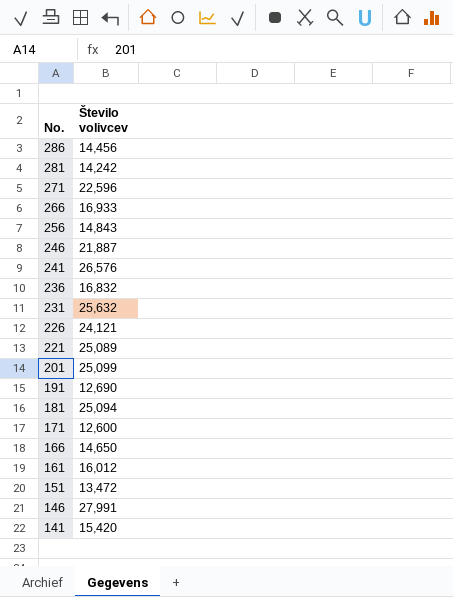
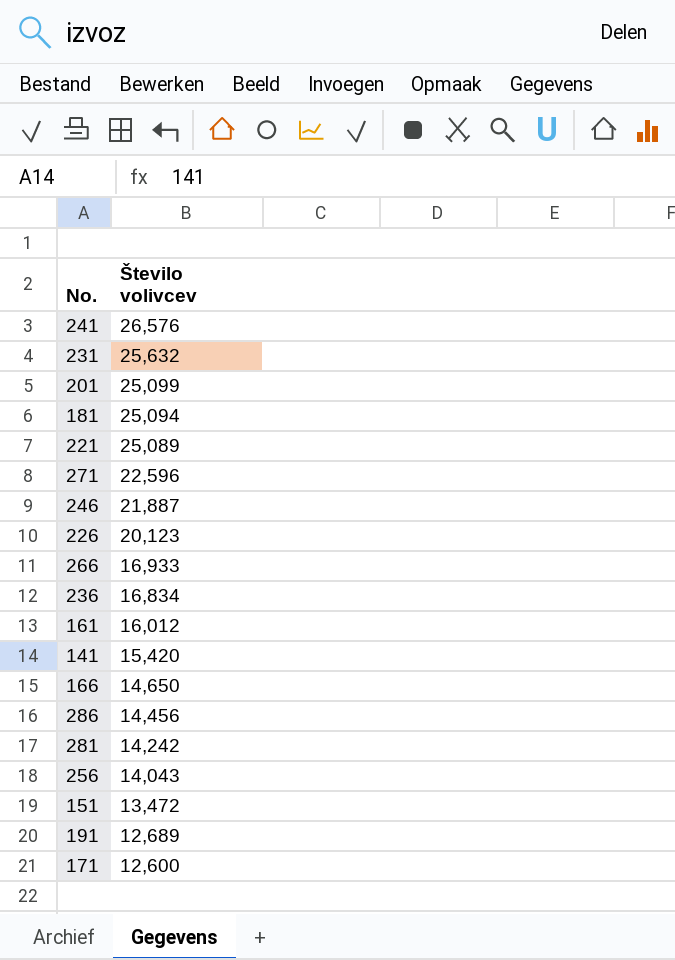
row order: No. descending -> Število volivcev descending
row 146: 27,991 -> none
226 | Število volivcev: 24,121 -> 20,123
236 | Število volivcev: 16,832 -> 16,834
256 | Število volivcev: 14,843 -> 14,043
191 | Število volivcev: 12,690 -> 12,689

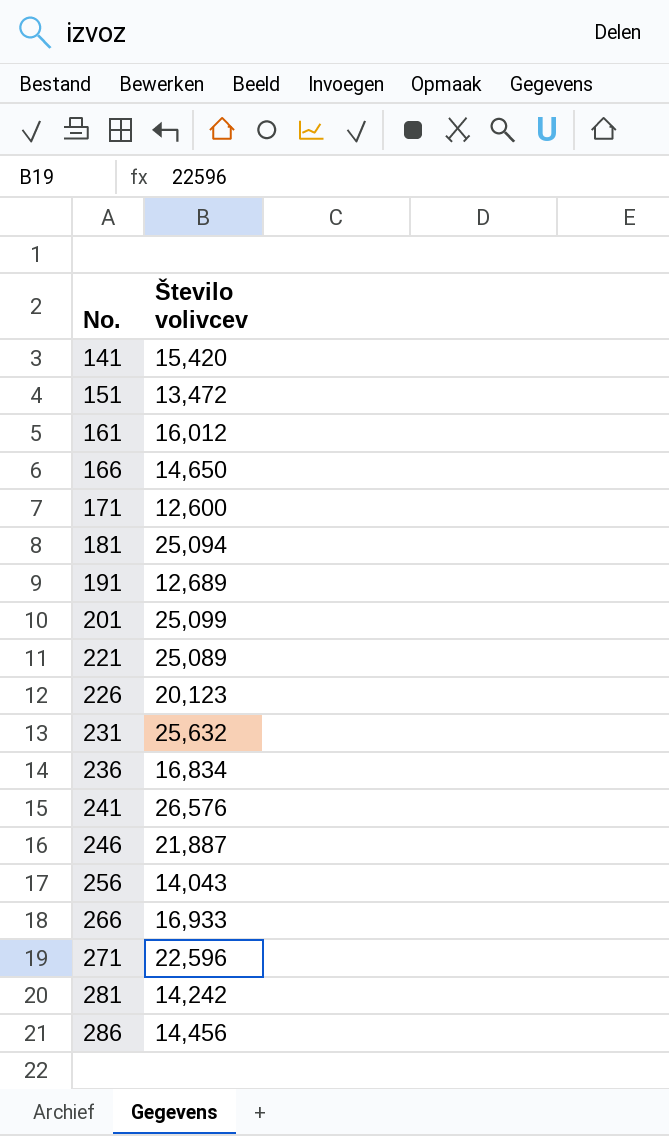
row order: Število volivcev descending -> No. ascending

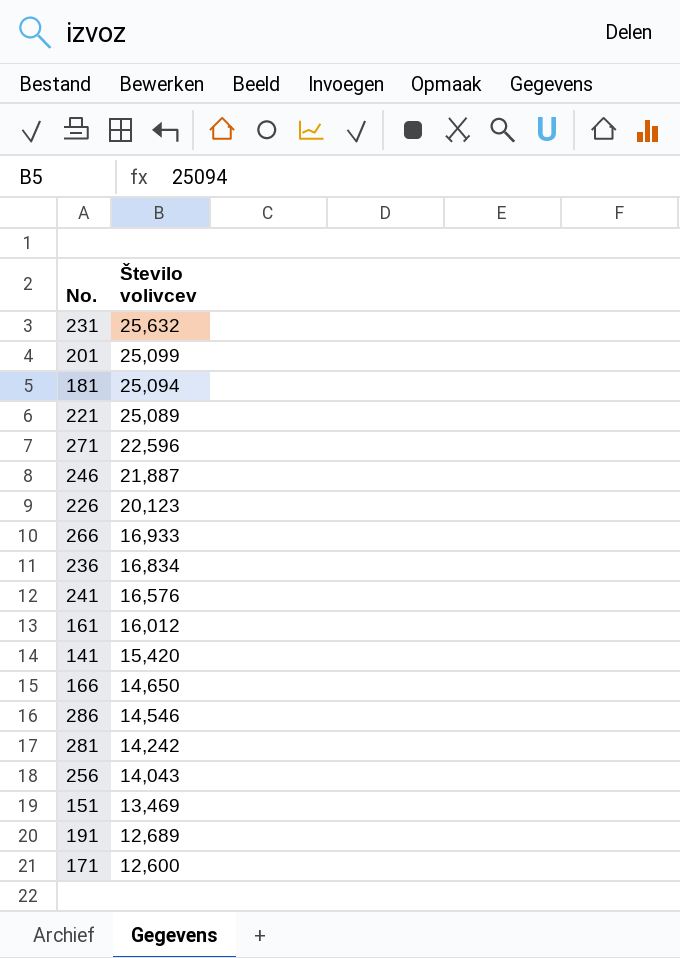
row order: No. ascending -> Število volivcev descending
241 | Število volivcev: 26,576 -> 16,576
286 | Število volivcev: 14,456 -> 14,546
151 | Število volivcev: 13,472 -> 13,469

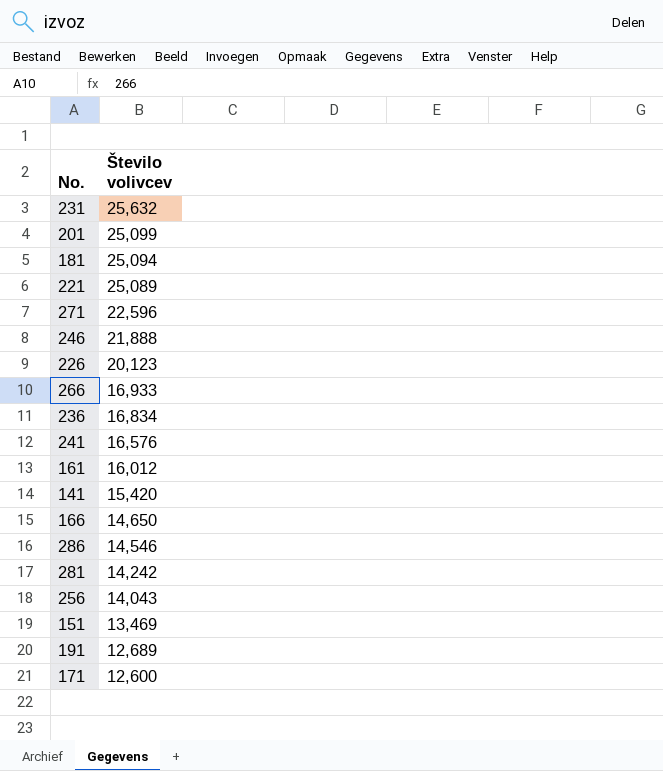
246 | Število volivcev: 21,887 -> 21,888

